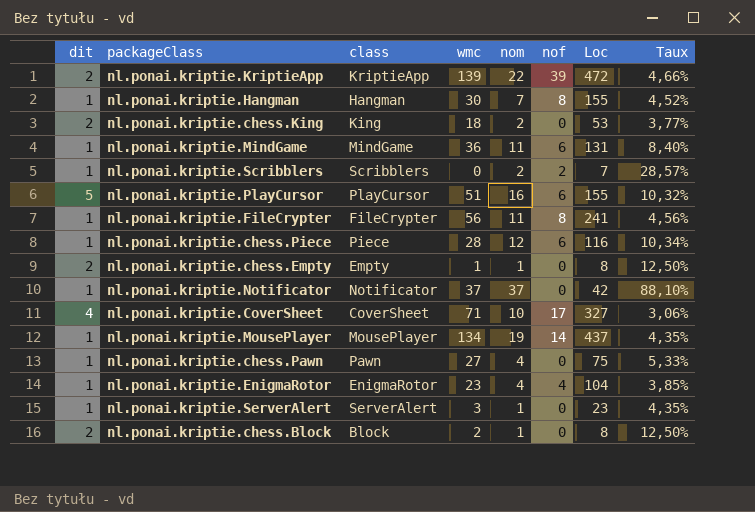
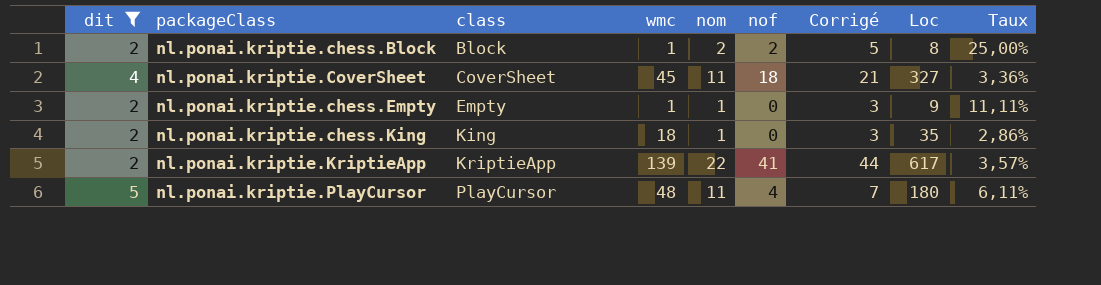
filter: none -> dit != 1
row order: none -> class ascending
column Corrigé | formula: none -> [nof] + 3
nl.ponai.kriptie.chess.Block | wmc: 2 -> 1
nl.ponai.kriptie.chess.Block | nom: 1 -> 2
nl.ponai.kriptie.chess.Block | nof: 0 -> 2
nl.ponai.kriptie.chess.Block | Taux: 12,50% -> 25,00%
nl.ponai.kriptie.CoverSheet | wmc: 71 -> 45
nl.ponai.kriptie.CoverSheet | nom: 10 -> 11
nl.ponai.kriptie.CoverSheet | nof: 17 -> 18
nl.ponai.kriptie.CoverSheet | Taux: 3,06% -> 3,36%
nl.ponai.kriptie.chess.Empty | Loc: 8 -> 9
nl.ponai.kriptie.chess.Empty | Taux: 12,50% -> 11,11%
nl.ponai.kriptie.chess.King | nom: 2 -> 1
nl.ponai.kriptie.chess.King | Loc: 53 -> 35
nl.ponai.kriptie.chess.King | Taux: 3,77% -> 2,86%
nl.ponai.kriptie.KriptieApp | nof: 39 -> 41
nl.ponai.kriptie.KriptieApp | Loc: 472 -> 617
nl.ponai.kriptie.KriptieApp | Taux: 4,66% -> 3,57%
nl.ponai.kriptie.PlayCursor | wmc: 51 -> 48
nl.ponai.kriptie.PlayCursor | nom: 16 -> 11
nl.ponai.kriptie.PlayCursor | nof: 6 -> 4
nl.ponai.kriptie.PlayCursor | Loc: 155 -> 180
nl.ponai.kriptie.PlayCursor | Taux: 10,32% -> 6,11%

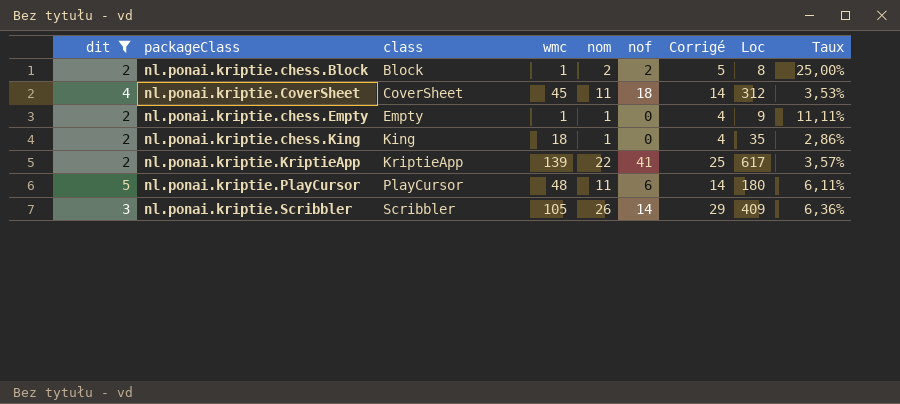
column Corrigé | formula: [nof] + 3 -> [nom] + 3
nl.ponai.kriptie.CoverSheet | Loc: 327 -> 312
nl.ponai.kriptie.CoverSheet | Taux: 3,36% -> 3,53%
nl.ponai.kriptie.PlayCursor | nof: 4 -> 6
row nl.ponai.kriptie.Scribbler: none -> 3 | Scribbler | 105 | 26 | 14 | 29 | 409 | 6,36%

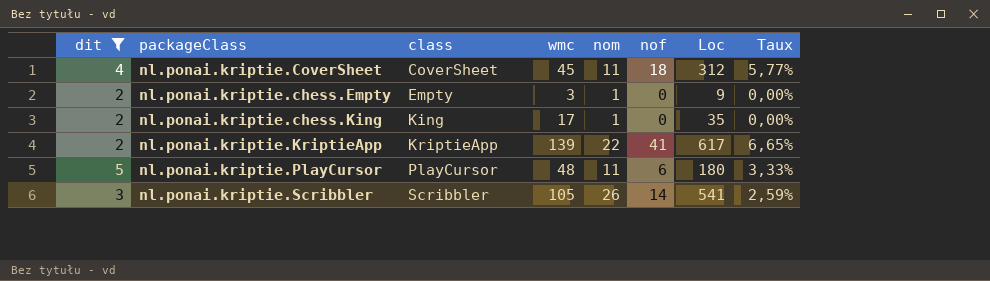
column Corrigé | formula: [nom] + 3 -> none
column Taux | formula: [nom] / [Loc] -> [nof] / [Loc]
row nl.ponai.kriptie.chess.Block: 2 | Block | 1 | 2 | 2 | 5 | 8 | 25,00% -> none
nl.ponai.kriptie.chess.Empty | wmc: 1 -> 3
nl.ponai.kriptie.chess.King | wmc: 18 -> 17
nl.ponai.kriptie.Scribbler | Loc: 409 -> 541

